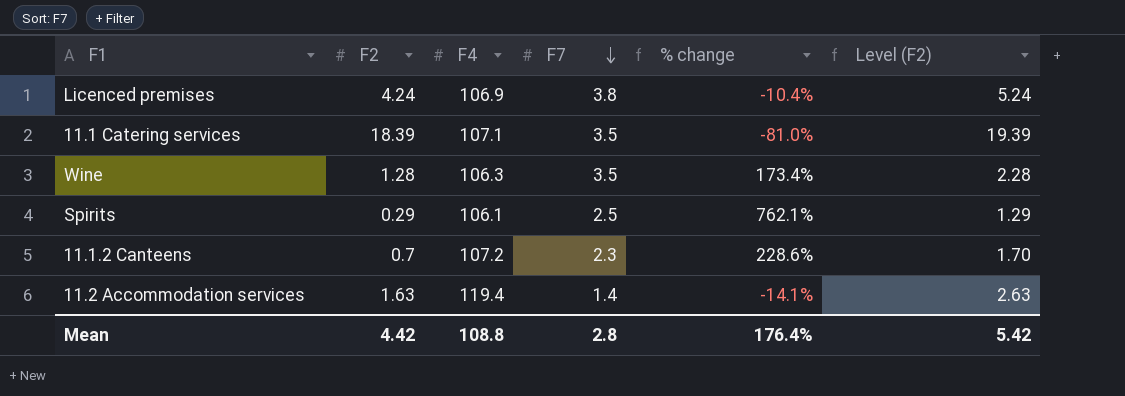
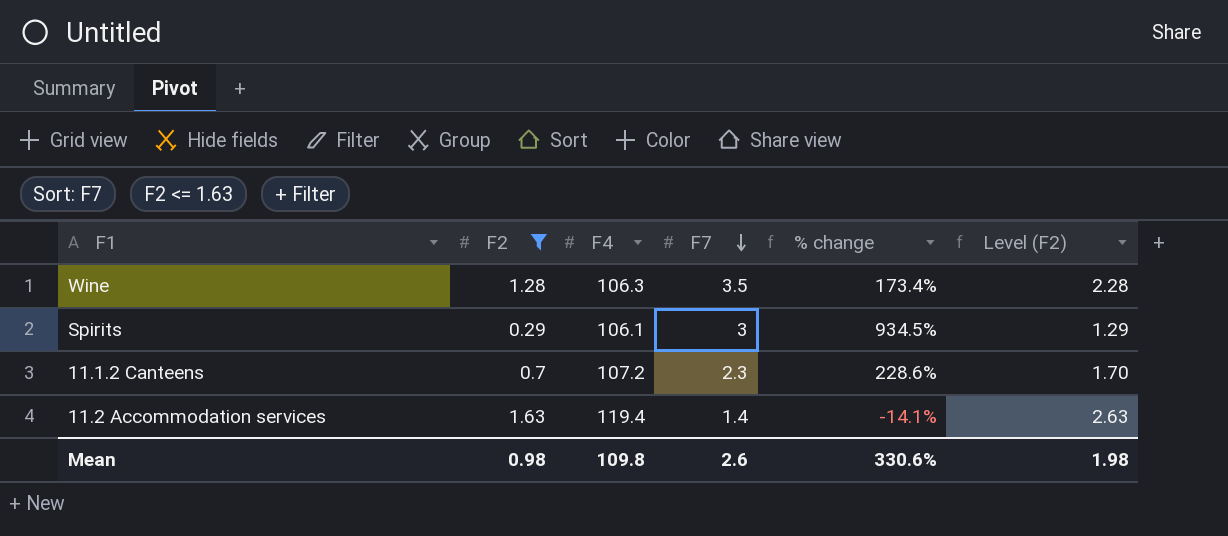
filter: none -> F2 <= 1.63
Spirits | F7: 2.5 -> 3
Spirits | % change: 762.1% -> 934.5%
Mean | F2: 4.42 -> 0.98
Mean | F4: 108.8 -> 109.8
Mean | F7: 2.8 -> 2.6
Mean | % change: 176.4% -> 330.6%
Mean | Level (F2): 5.42 -> 1.98

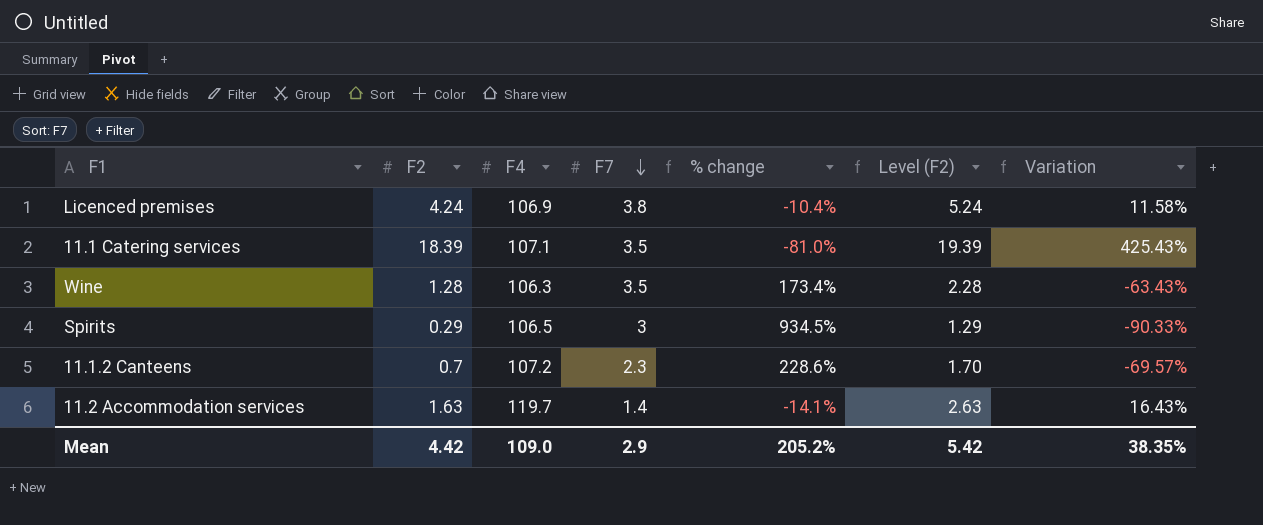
filter: F2 <= 1.63 -> none
column Variation | formula: none -> ([F2] - [F7]) / [F7]
Spirits | F4: 106.1 -> 106.5
11.2 Accommodation services | F4: 119.4 -> 119.7
Mean | F2: 0.98 -> 4.42
Mean | F4: 109.8 -> 109.0
Mean | F7: 2.6 -> 2.9
Mean | % change: 330.6% -> 205.2%
Mean | Level (F2): 1.98 -> 5.42

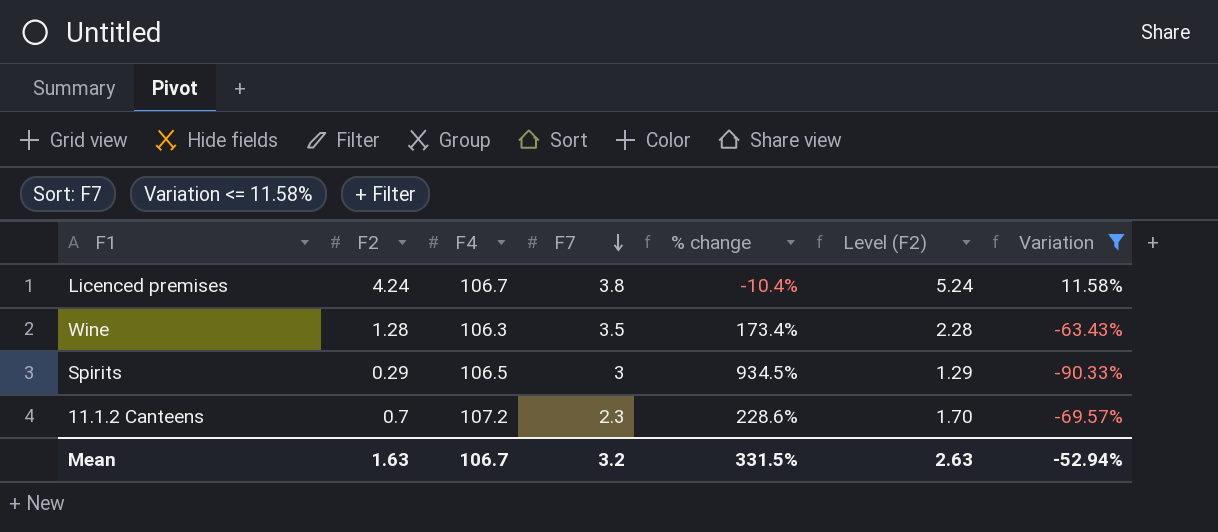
filter: none -> Variation <= 11.58%
Licenced premises | F4: 106.9 -> 106.7
Mean | F2: 4.42 -> 1.63
Mean | F4: 109.0 -> 106.7
Mean | F7: 2.9 -> 3.2
Mean | % change: 205.2% -> 331.5%
Mean | Level (F2): 5.42 -> 2.63
Mean | Variation: 38.35% -> -52.94%

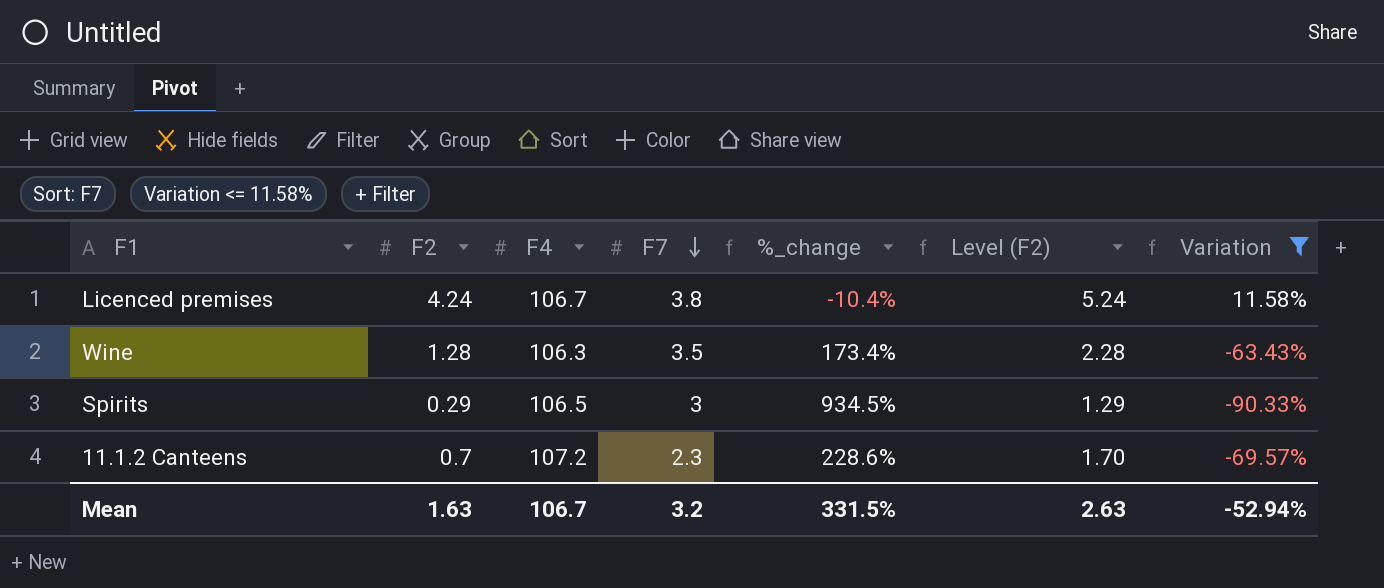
column name: % change -> %_change

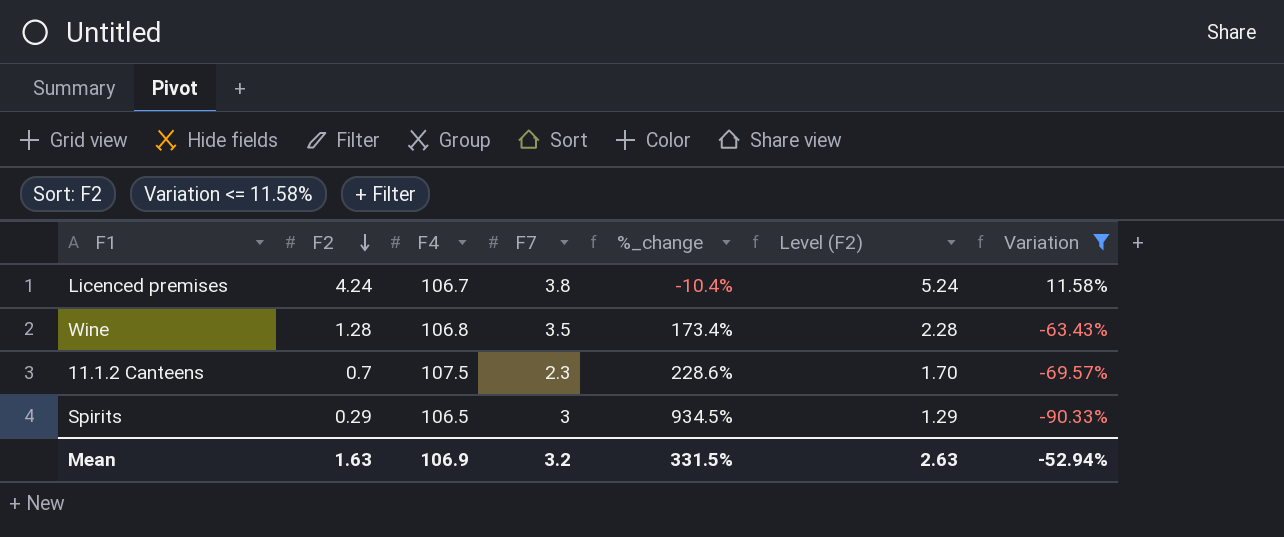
row order: F7 descending -> F2 descending
Wine | F4: 106.3 -> 106.8
11.1.2 Canteens | F4: 107.2 -> 107.5
Mean | F4: 106.7 -> 106.9

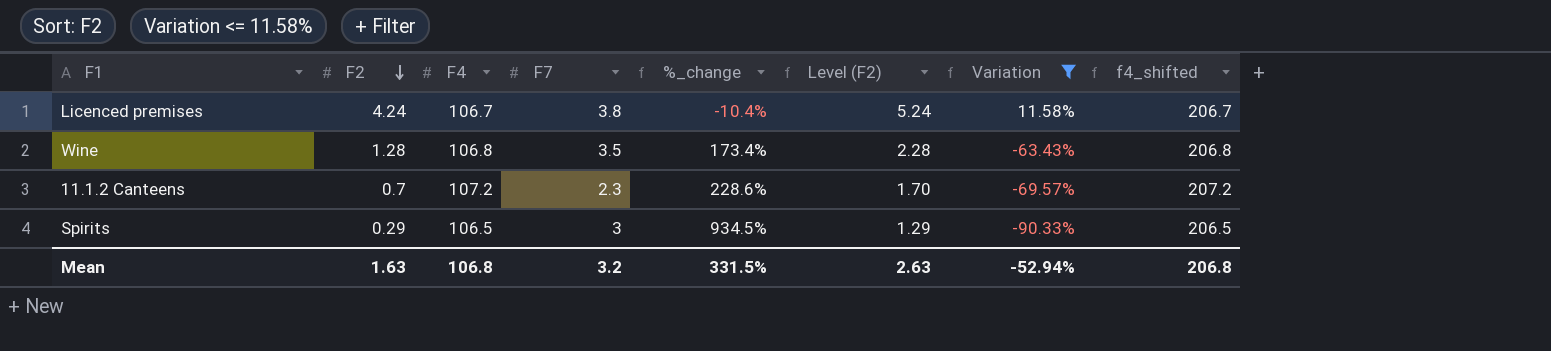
column f4_shifted | formula: none -> [F4] + 100
11.1.2 Canteens | F4: 107.5 -> 107.2
Mean | F4: 106.9 -> 106.8

